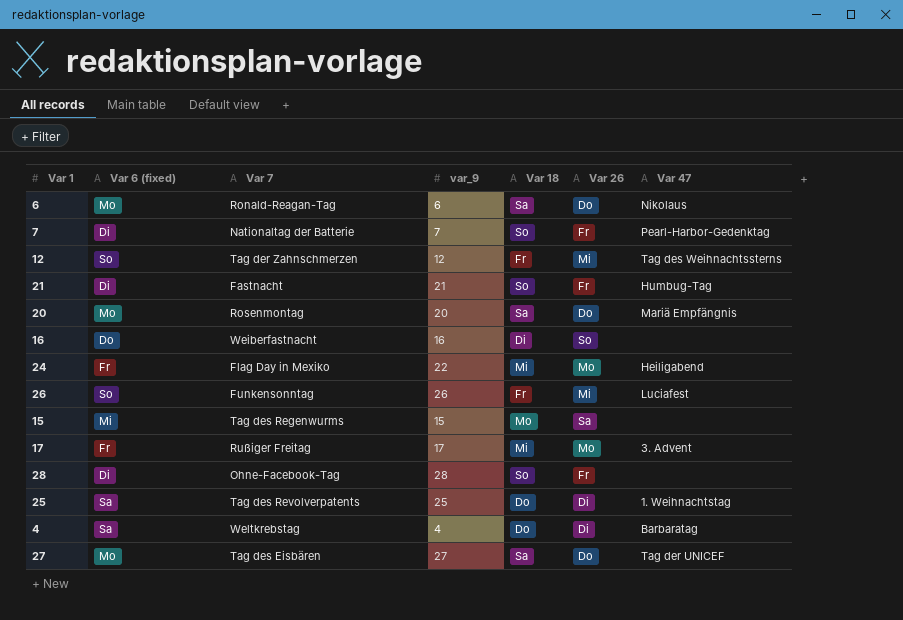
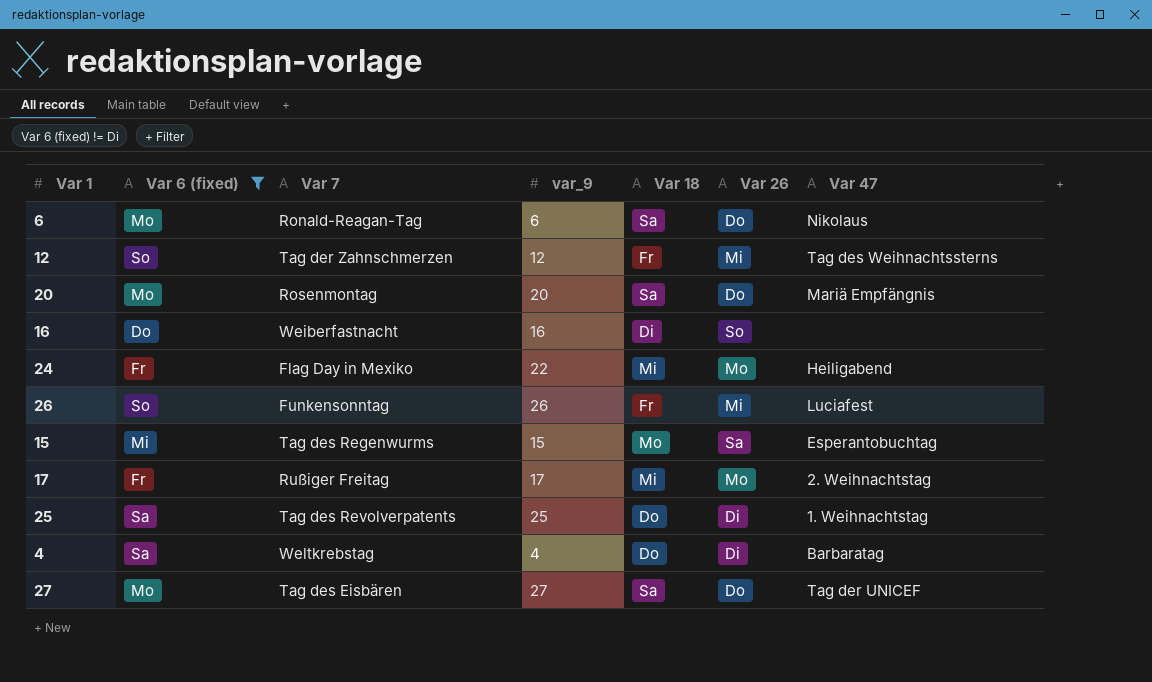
filter: none -> Var 6 (fixed) != Di
15 | Var 47: none -> Esperantobuchtag
17 | Var 47: 3. Advent -> 2. Weihnachtstag

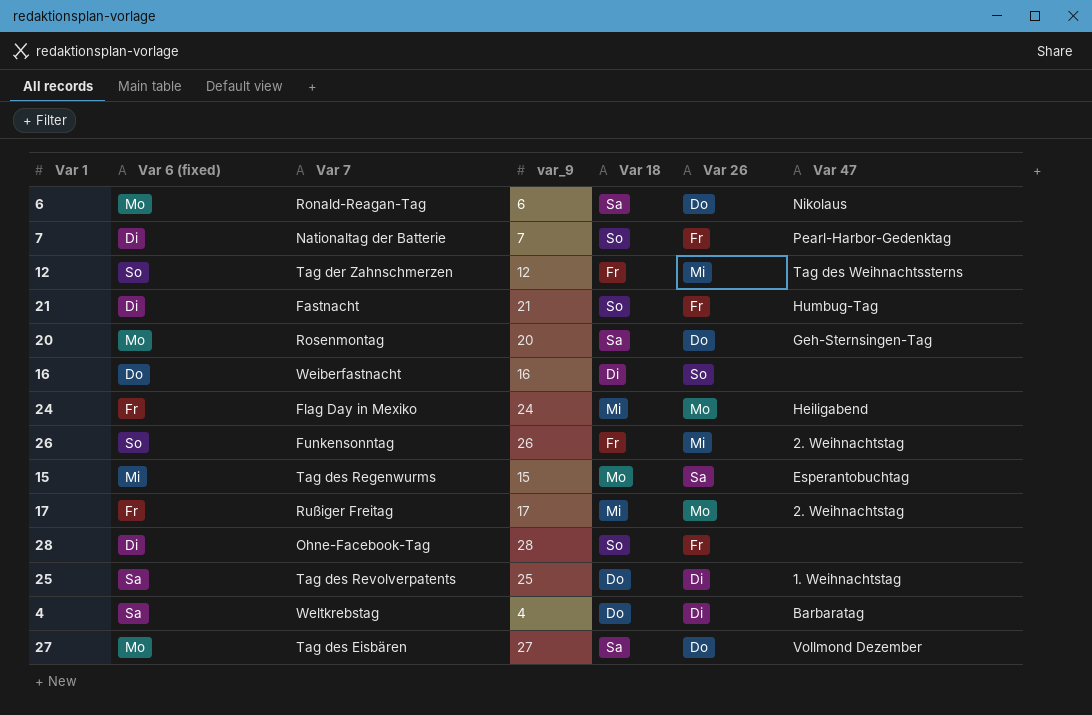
filter: Var 6 (fixed) != Di -> none
20 | Var 47: Mariä Empfängnis -> Geh-Sternsingen-Tag
24 | var_9: 22 -> 24
26 | Var 47: Luciafest -> 2. Weihnachtstag
27 | Var 47: Tag der UNICEF -> Vollmond Dezember

